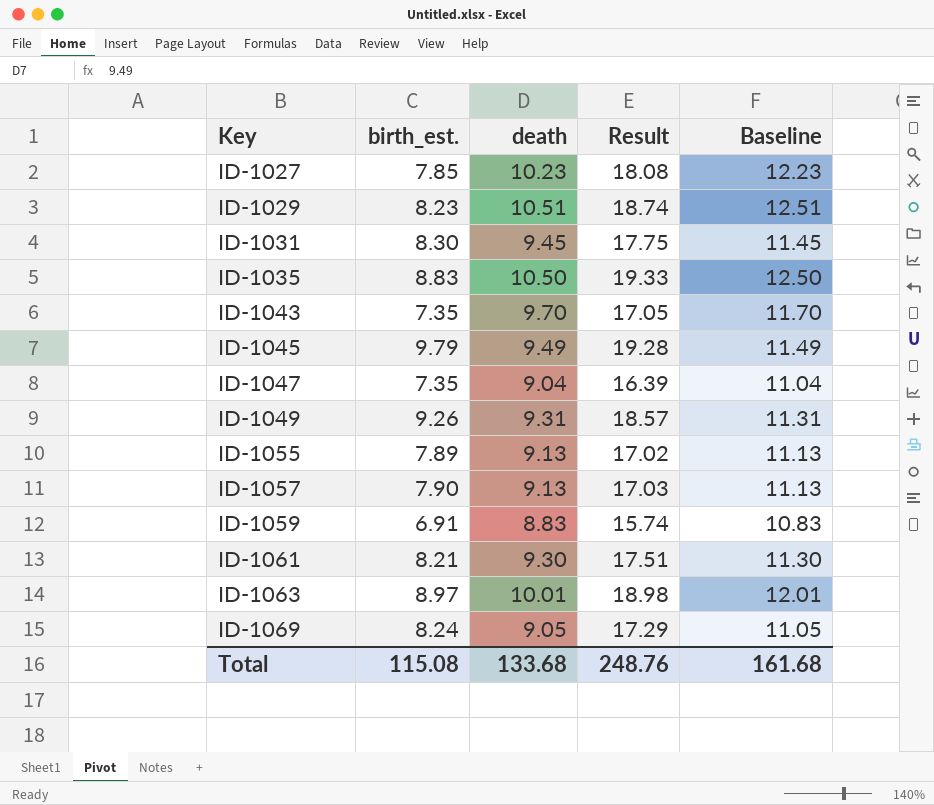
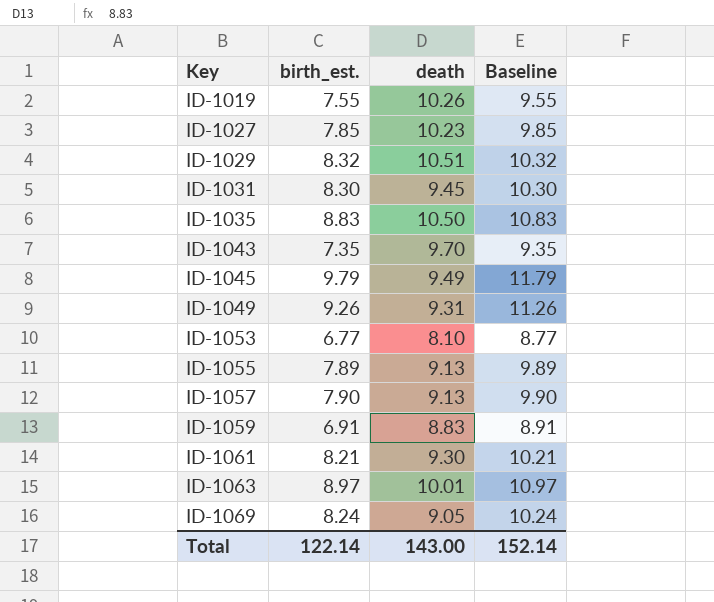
column Result | formula: [birth_est.] + [death] -> none
column Baseline | formula: [death] + 2 -> [birth_est.] + 2
row ID-1047: 7.35 | 9.04 | 16.39 | 11.04 -> none
row ID-1019: none -> 7.55 | 10.26 | 9.55
ID-1029 | birth_est.: 8.23 -> 8.32
row ID-1053: none -> 6.77 | 8.10 | 8.77
Total | birth_est.: 115.08 -> 122.14
Total | death: 133.68 -> 143.00
Total | Baseline: 161.68 -> 152.14

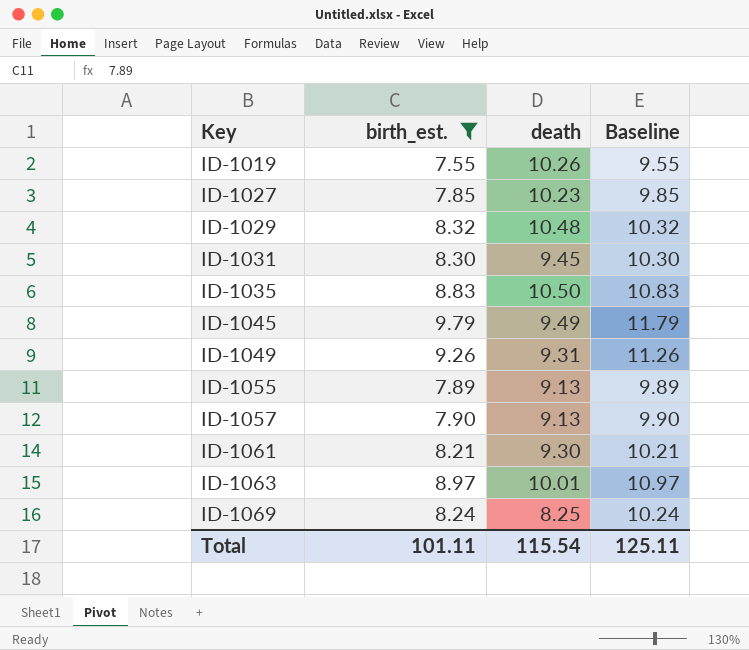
filter: none -> birth_est. >= 7.55
ID-1029 | death: 10.51 -> 10.48
ID-1069 | death: 9.05 -> 8.25
Total | birth_est.: 122.14 -> 101.11
Total | death: 143.00 -> 115.54
Total | Baseline: 152.14 -> 125.11

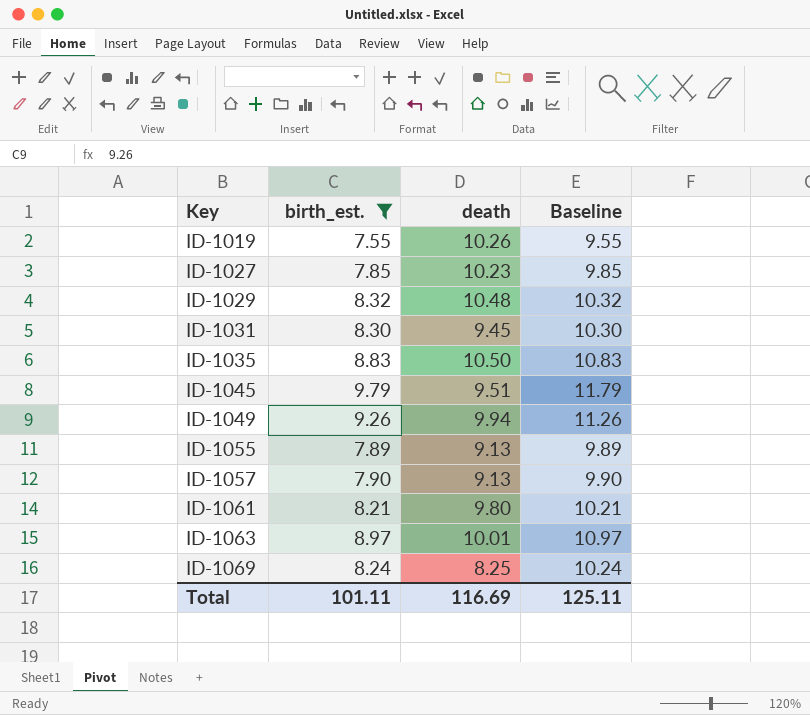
ID-1045 | death: 9.49 -> 9.51
ID-1049 | death: 9.31 -> 9.94
ID-1061 | death: 9.30 -> 9.80
Total | death: 115.54 -> 116.69

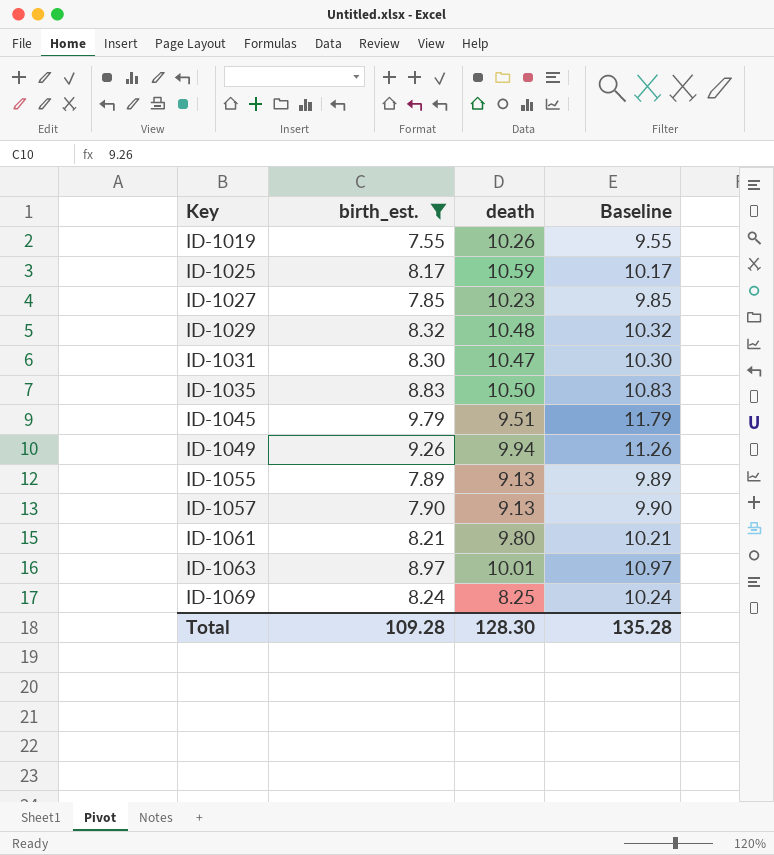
row ID-1025: none -> 8.17 | 10.59 | 10.17
ID-1031 | death: 9.45 -> 10.47
Total | birth_est.: 101.11 -> 109.28
Total | death: 116.69 -> 128.30
Total | Baseline: 125.11 -> 135.28

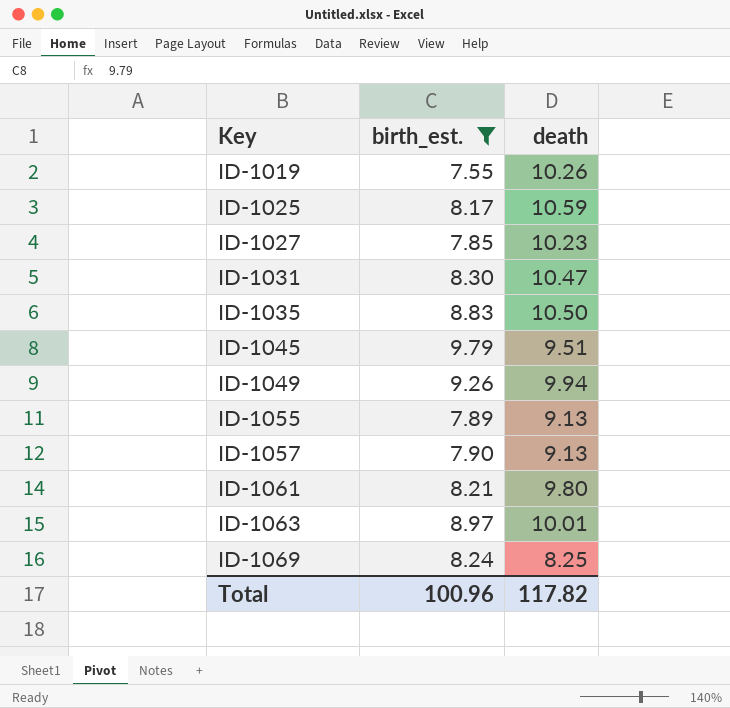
column Baseline | formula: [birth_est.] + 2 -> none
row ID-1029: 8.32 | 10.48 | 10.32 -> none
Total | birth_est.: 109.28 -> 100.96
Total | death: 128.30 -> 117.82

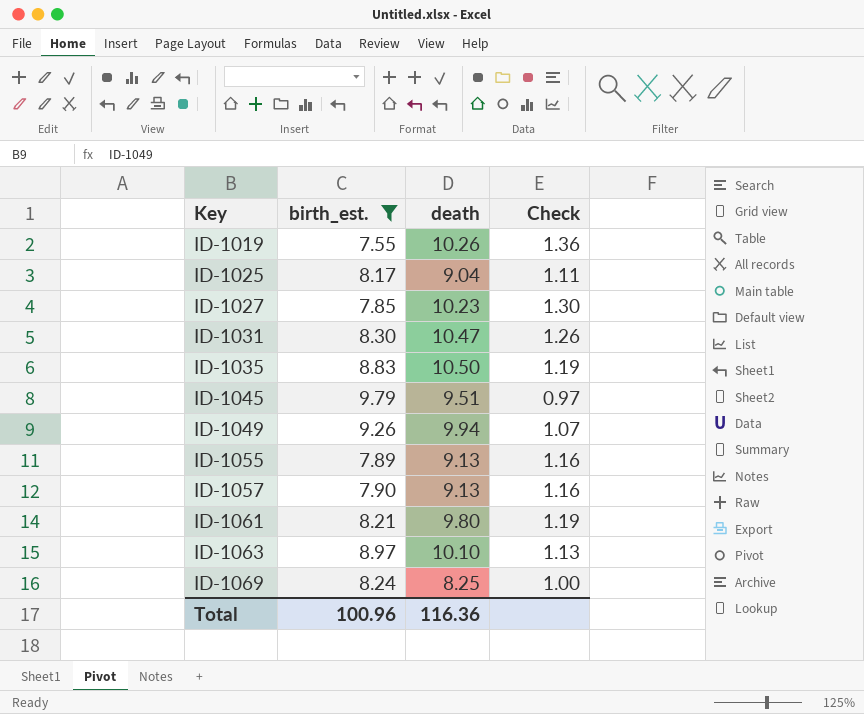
column Check | formula: none -> [death] / [birth_est.]
ID-1025 | death: 10.59 -> 9.04
ID-1063 | death: 10.01 -> 10.10
Total | death: 117.82 -> 116.36

